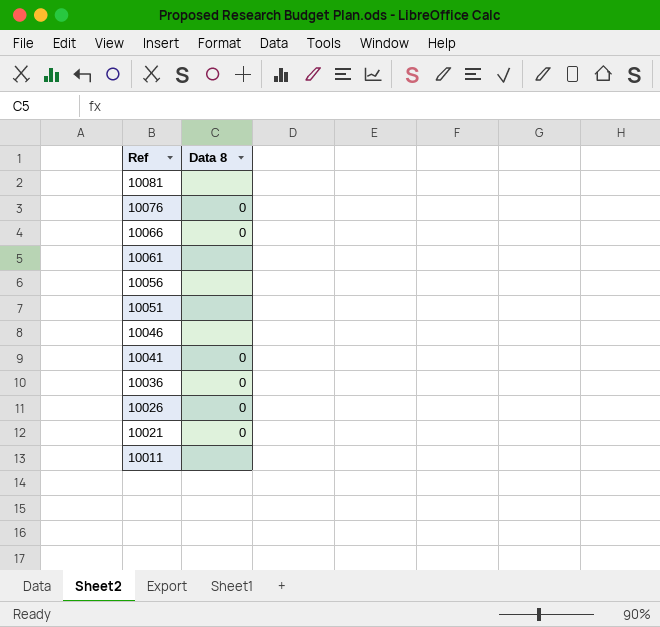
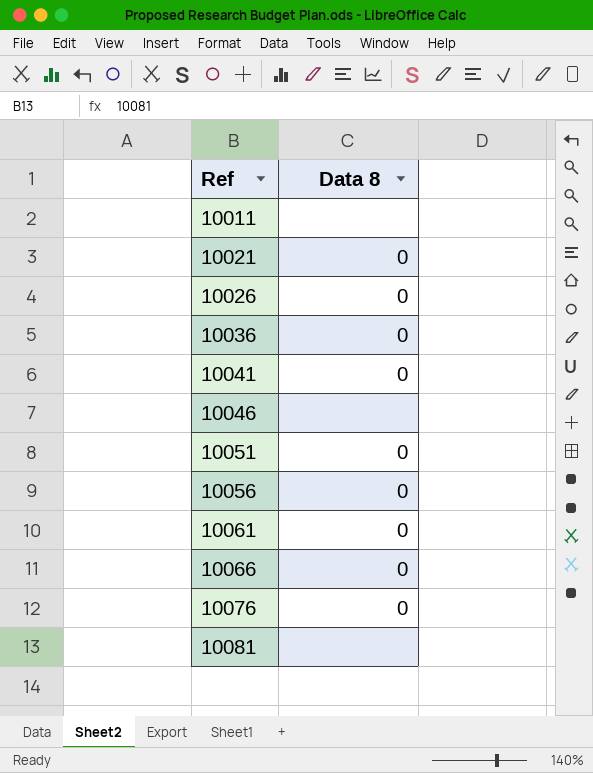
row order: Ref descending -> Ref ascending
10051 | Data 8: none -> 0
10056 | Data 8: none -> 0
10061 | Data 8: none -> 0

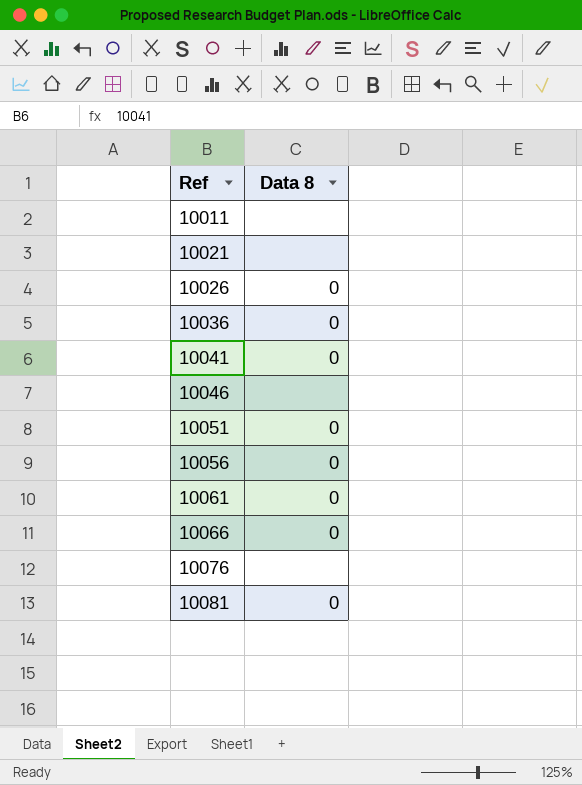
10021 | Data 8: 0 -> none
10076 | Data 8: 0 -> none
10081 | Data 8: none -> 0

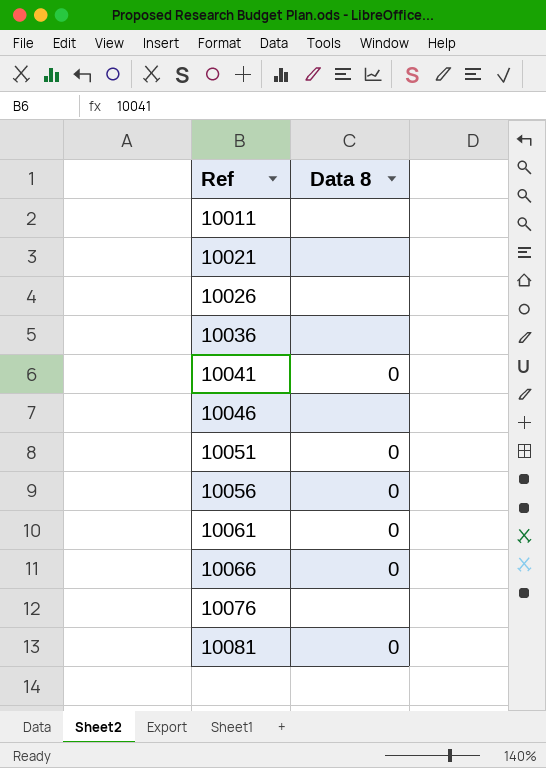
10026 | Data 8: 0 -> none
10036 | Data 8: 0 -> none

